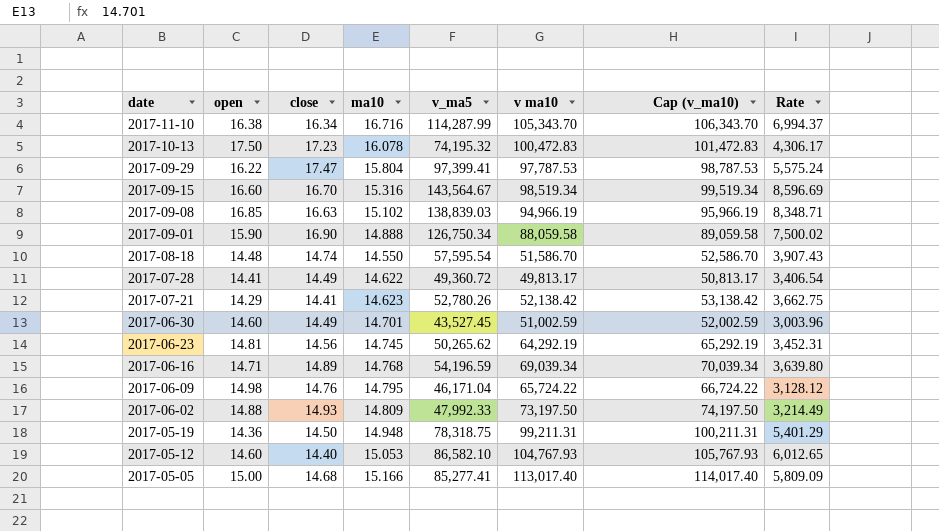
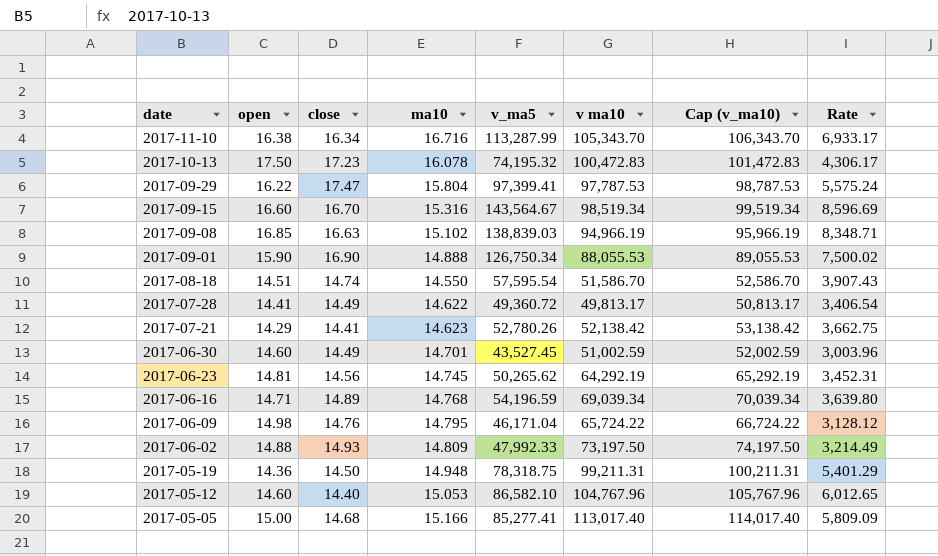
2017-11-10 | v_ma5: 114,287.99 -> 113,287.99
2017-11-10 | Rate: 6,994.37 -> 6,933.17
2017-09-01 | v ma10: 88,059.58 -> 88,055.53
2017-09-01 | Cap (v_ma10): 89,059.58 -> 89,055.53
2017-08-18 | open: 14.48 -> 14.51
2017-05-12 | v ma10: 104,767.93 -> 104,767.96
2017-05-12 | Cap (v_ma10): 105,767.93 -> 105,767.96

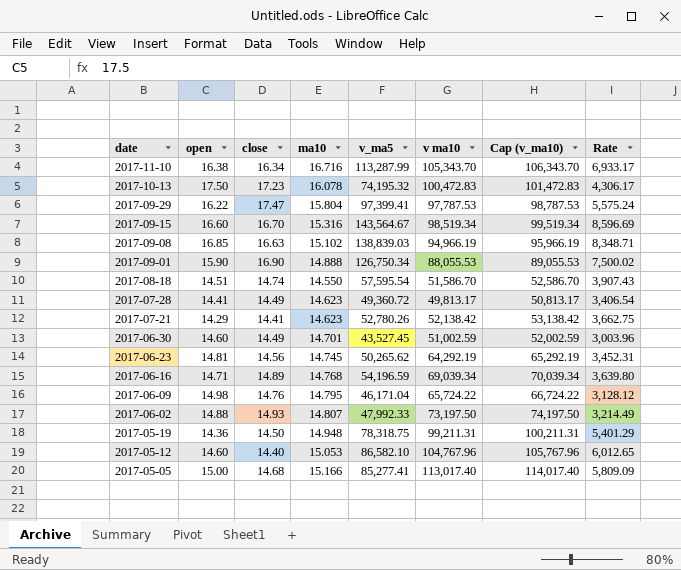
2017-07-28 | ma10: 14.622 -> 14.623
2017-06-02 | ma10: 14.809 -> 14.807

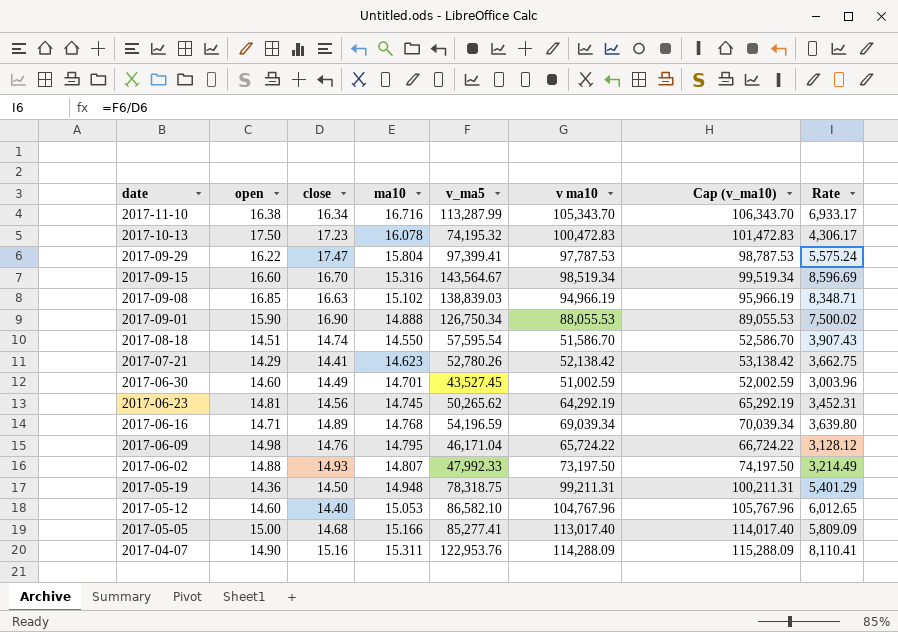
row 2017-07-28: 14.41 | 14.49 | 14.623 | 49,360.72 | 49,813.17 | 50,813.17 | 3,406.54 -> none
row 2017-04-07: none -> 14.90 | 15.16 | 15.311 | 122,953.76 | 114,288.09 | 115,288.09 | 8,110.41

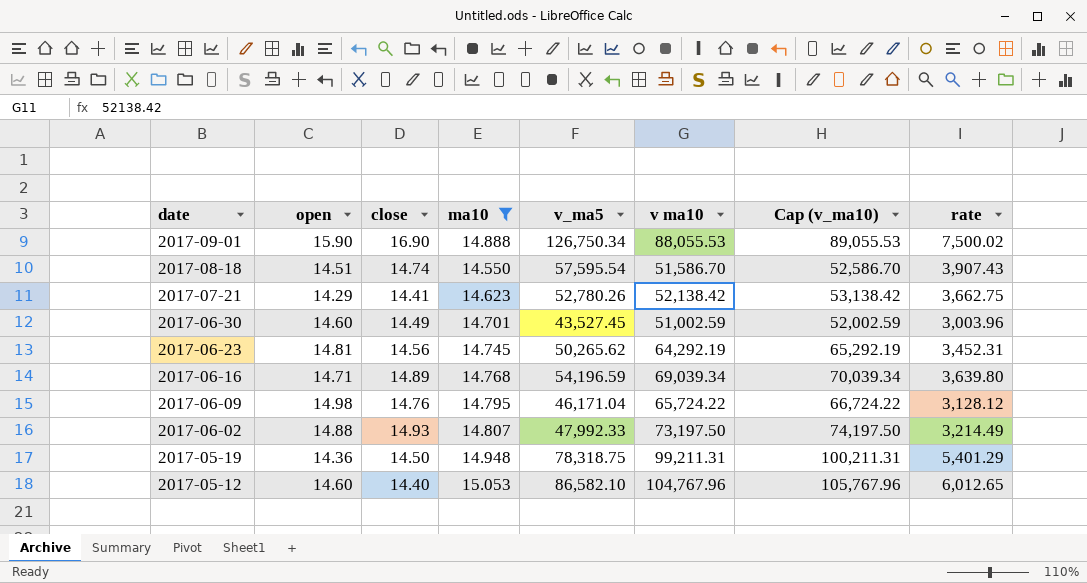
filter: none -> ma10 <= 15.053
column name: Rate -> rate

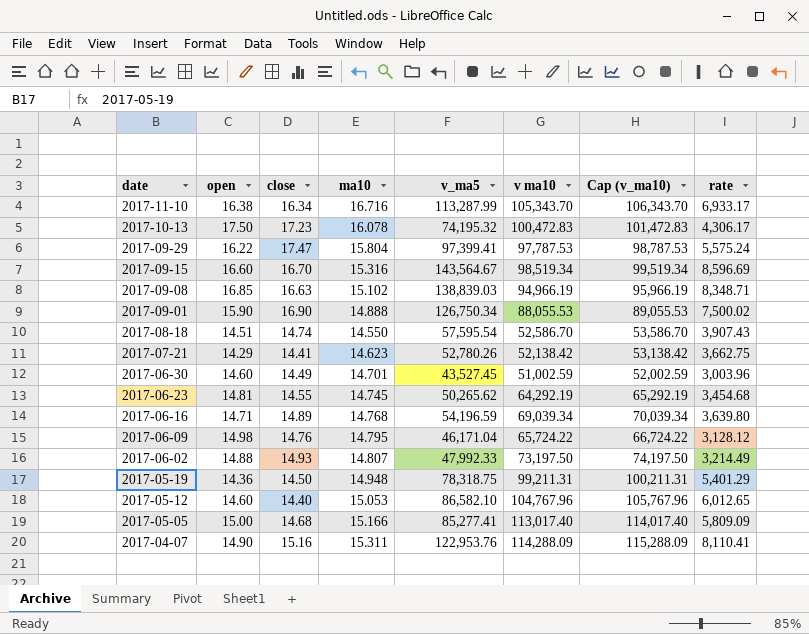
filter: ma10 <= 15.053 -> none
2017-08-18 | v ma10: 51,586.70 -> 52,586.70
2017-08-18 | Cap (v_ma10): 52,586.70 -> 53,586.70
2017-06-23 | close: 14.56 -> 14.55
2017-06-23 | rate: 3,452.31 -> 3,454.68

